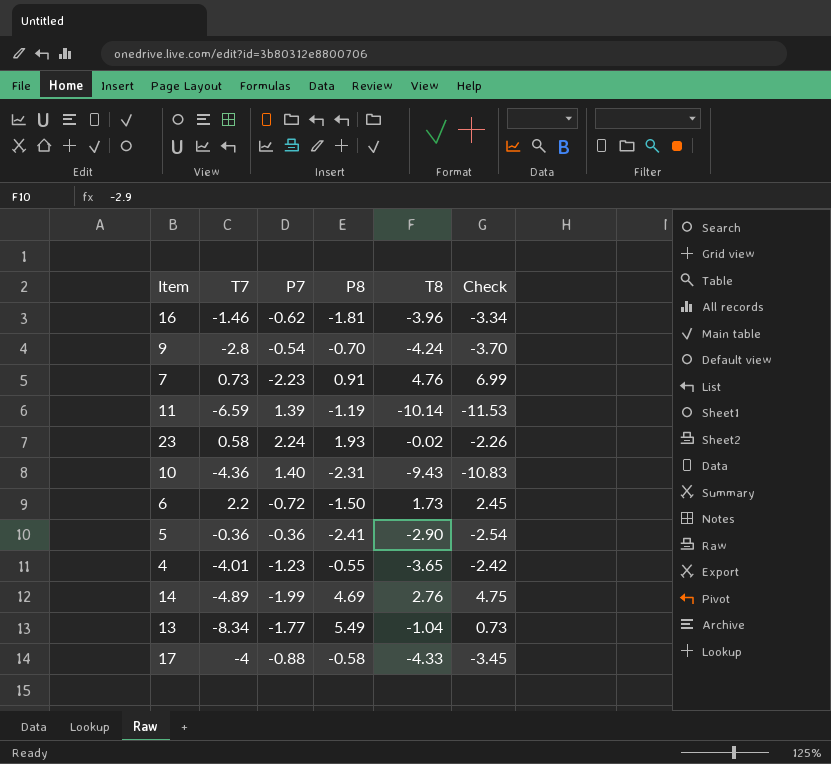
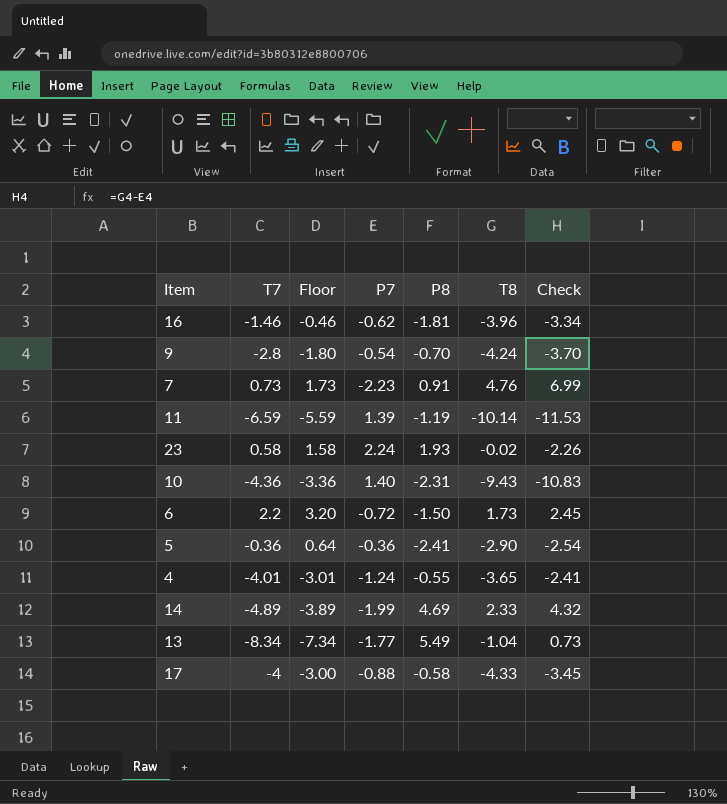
column Floor | formula: none -> [T7] + 1
4 | P7: -1.23 -> -1.24
4 | Check: -2.42 -> -2.41
14 | T8: 2.76 -> 2.33
14 | Check: 4.75 -> 4.32

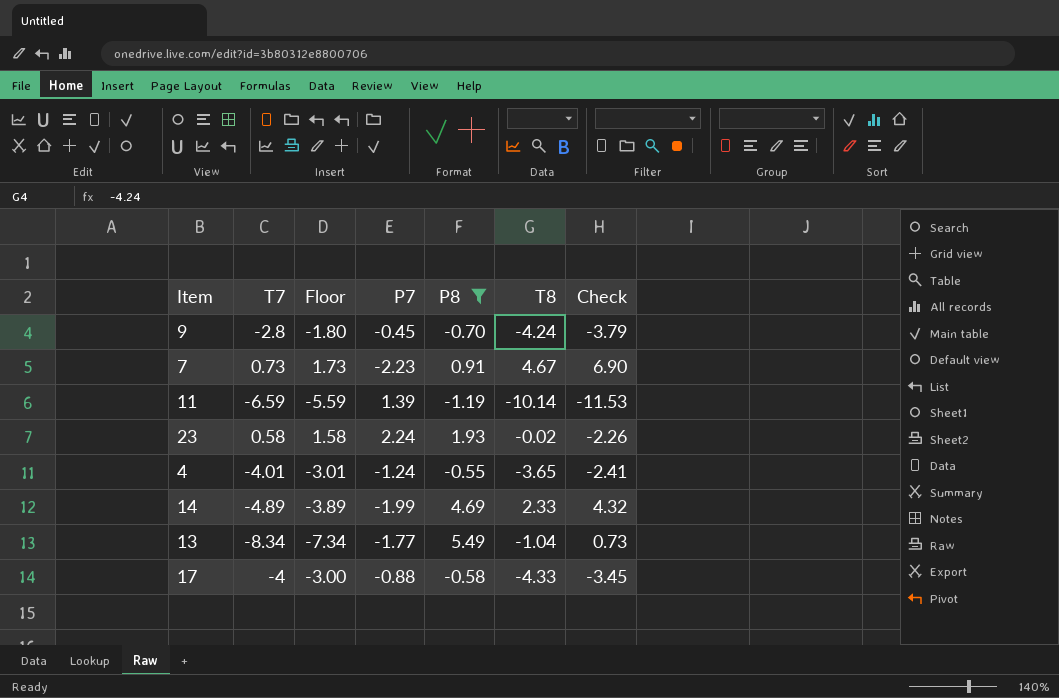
filter: none -> P8 >= -1.19
9 | P7: -0.54 -> -0.45
9 | Check: -3.70 -> -3.79
7 | T8: 4.76 -> 4.67
7 | Check: 6.99 -> 6.90

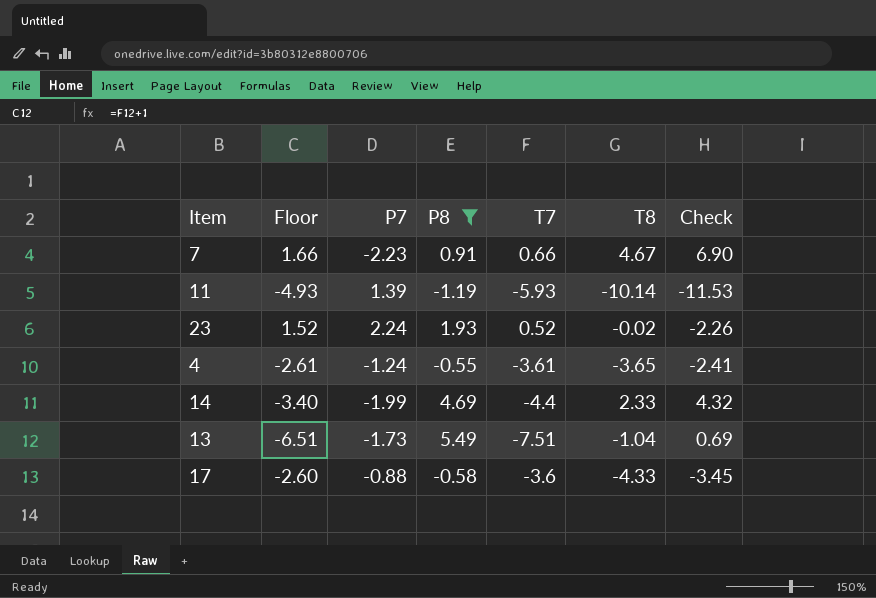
column T7 | position: 2 -> 5
row 9: -2.8 | -1.80 | -0.45 | -0.70 | -4.24 | -3.79 -> none
7 | Floor: 1.73 -> 1.66
7 | T7: 0.73 -> 0.66
11 | Floor: -5.59 -> -4.93
11 | T7: -6.59 -> -5.93
23 | Floor: 1.58 -> 1.52
23 | T7: 0.58 -> 0.52
4 | Floor: -3.01 -> -2.61
4 | T7: -4.01 -> -3.61
14 | Floor: -3.89 -> -3.40
14 | T7: -4.89 -> -4.4
13 | Floor: -7.34 -> -6.51
13 | P7: -1.77 -> -1.73
13 | T7: -8.34 -> -7.51
13 | Check: 0.73 -> 0.69
17 | Floor: -3.00 -> -2.60
17 | T7: -4 -> -3.6

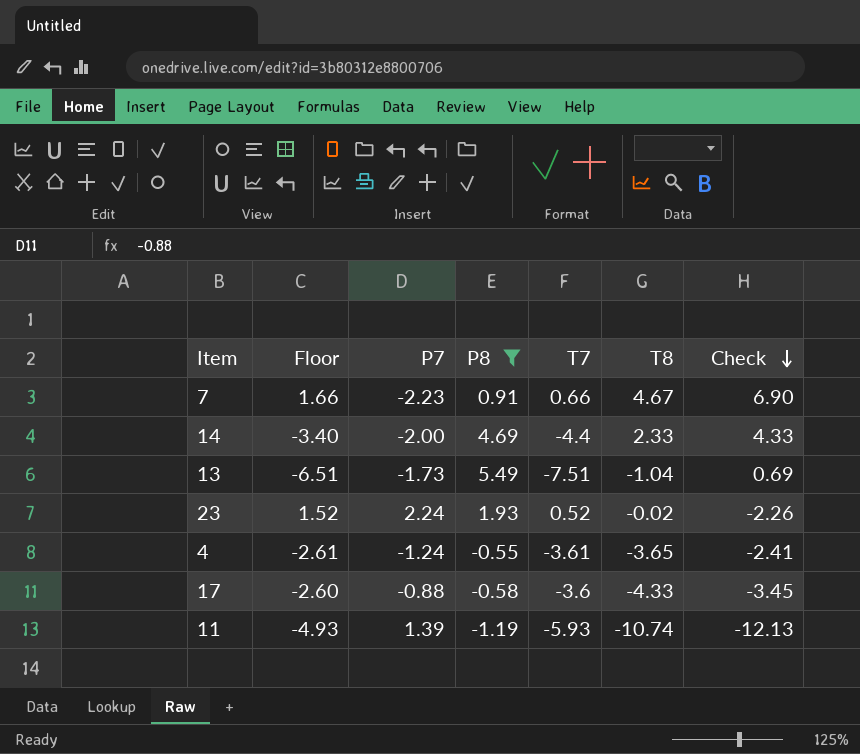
row order: none -> Check descending
14 | P7: -1.99 -> -2.00
14 | Check: 4.32 -> 4.33
11 | T8: -10.14 -> -10.74
11 | Check: -11.53 -> -12.13

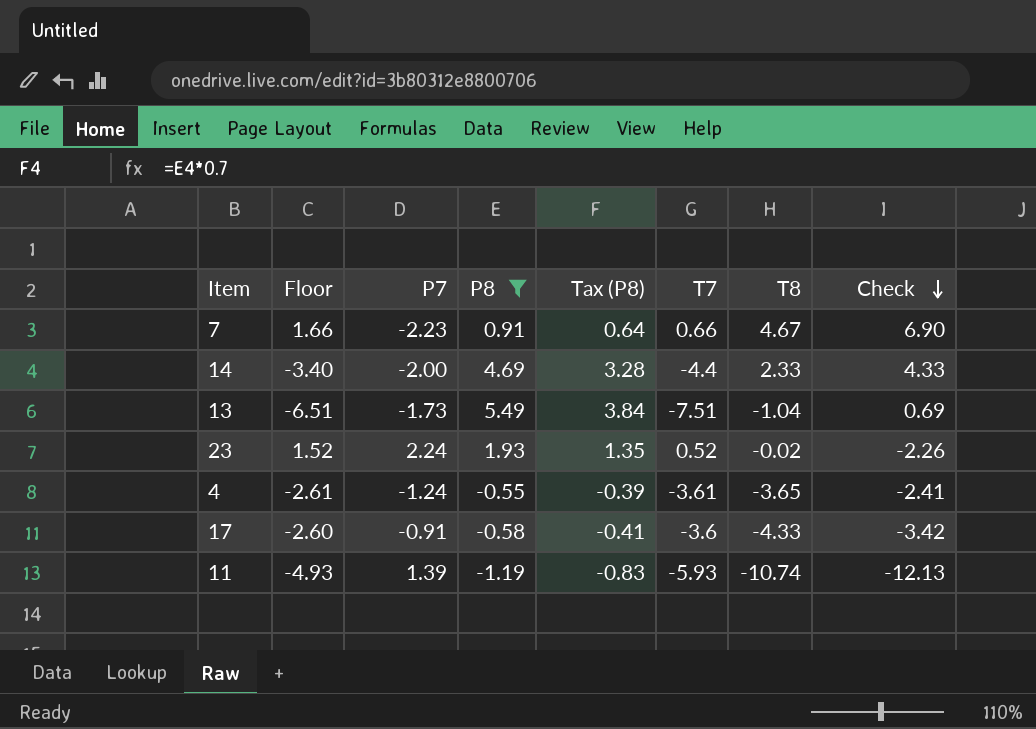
column Tax (P8) | formula: none -> [P8] * 0.7
17 | P7: -0.88 -> -0.91
17 | Check: -3.45 -> -3.42

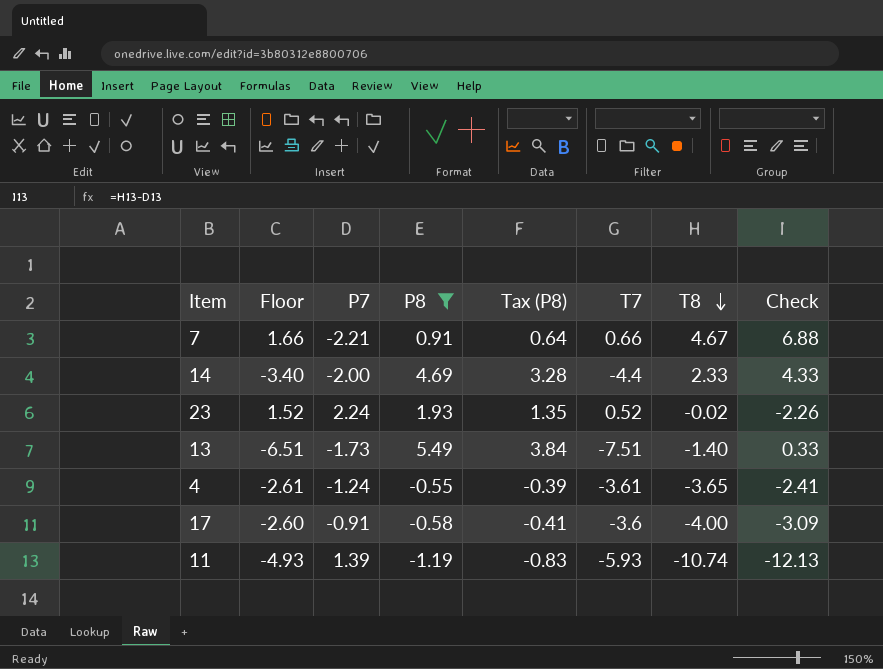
row order: Check descending -> T8 descending
7 | P7: -2.23 -> -2.21
7 | Check: 6.90 -> 6.88
13 | T8: -1.04 -> -1.40
13 | Check: 0.69 -> 0.33
17 | T8: -4.33 -> -4.00
17 | Check: -3.42 -> -3.09

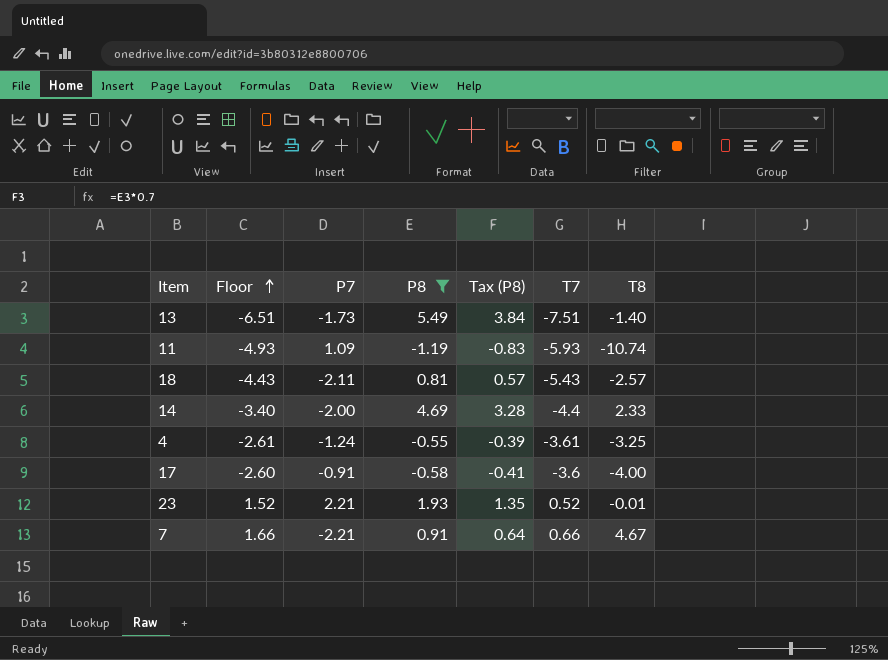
row order: T8 descending -> Floor ascending
column Check | formula: [T8] - [P7] -> none
11 | P7: 1.39 -> 1.09
row 18: none -> -4.43 | -2.11 | 0.81 | 0.57 | -5.43 | -2.57
4 | T8: -3.65 -> -3.25
23 | P7: 2.24 -> 2.21
23 | T8: -0.02 -> -0.01

